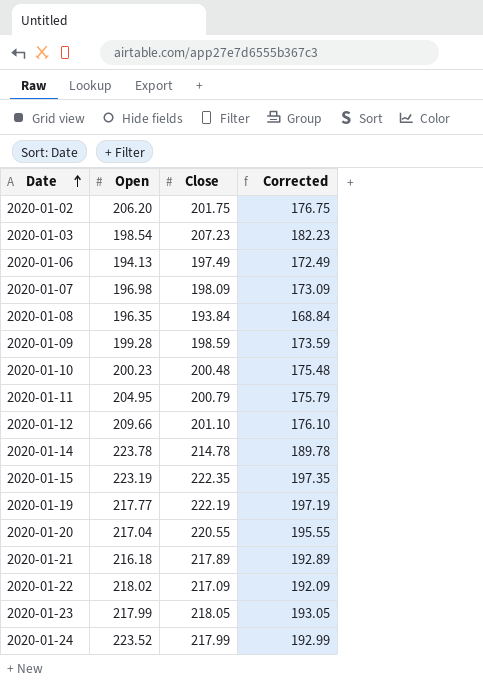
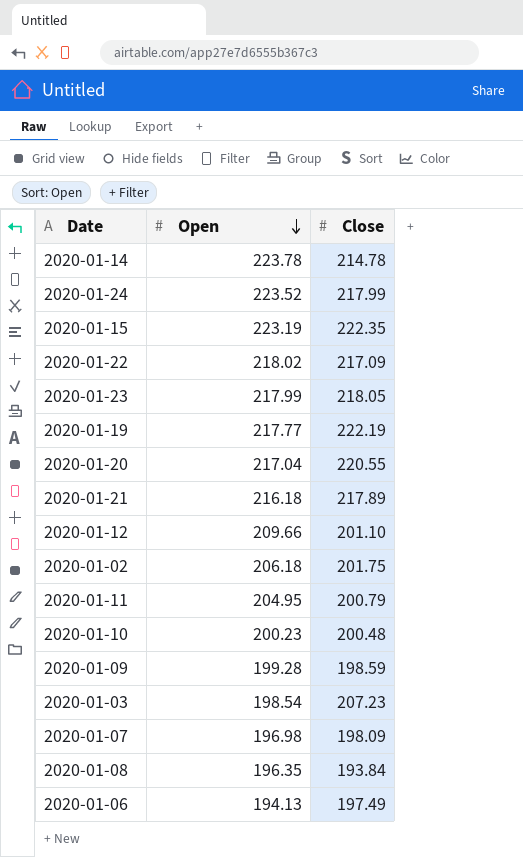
row order: Date ascending -> Open descending
column Corrected | formula: [Close] - 25 -> none
2020-01-02 | Open: 206.20 -> 206.18

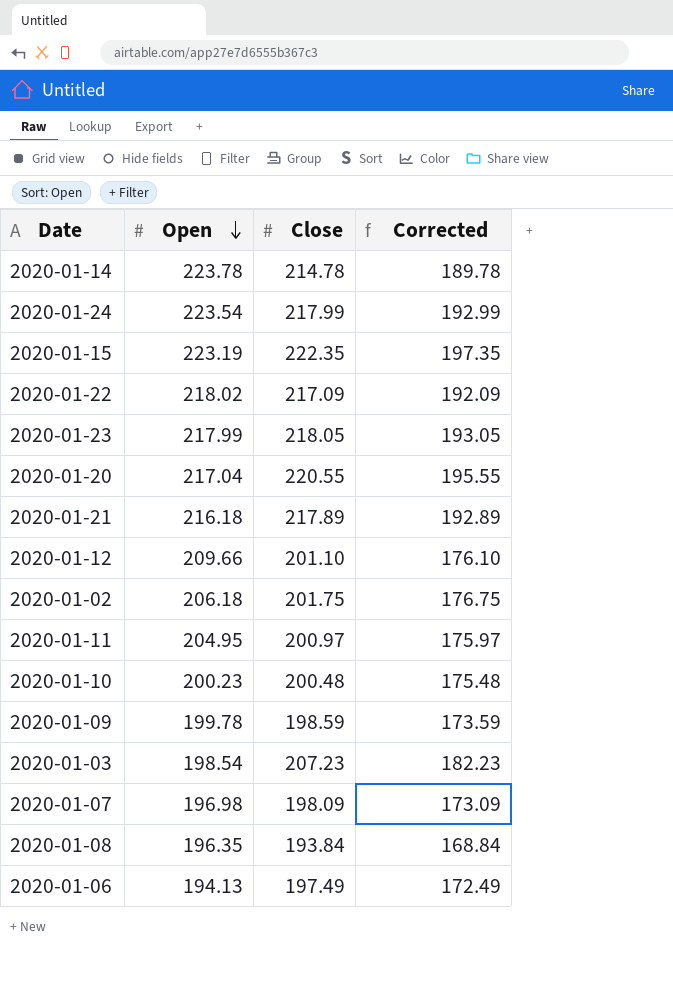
column Corrected | formula: none -> [Close] - 25
row 2020-01-19: 217.77 | 222.19 -> none
2020-01-24 | Open: 223.52 -> 223.54
2020-01-11 | Close: 200.79 -> 200.97
2020-01-09 | Open: 199.28 -> 199.78

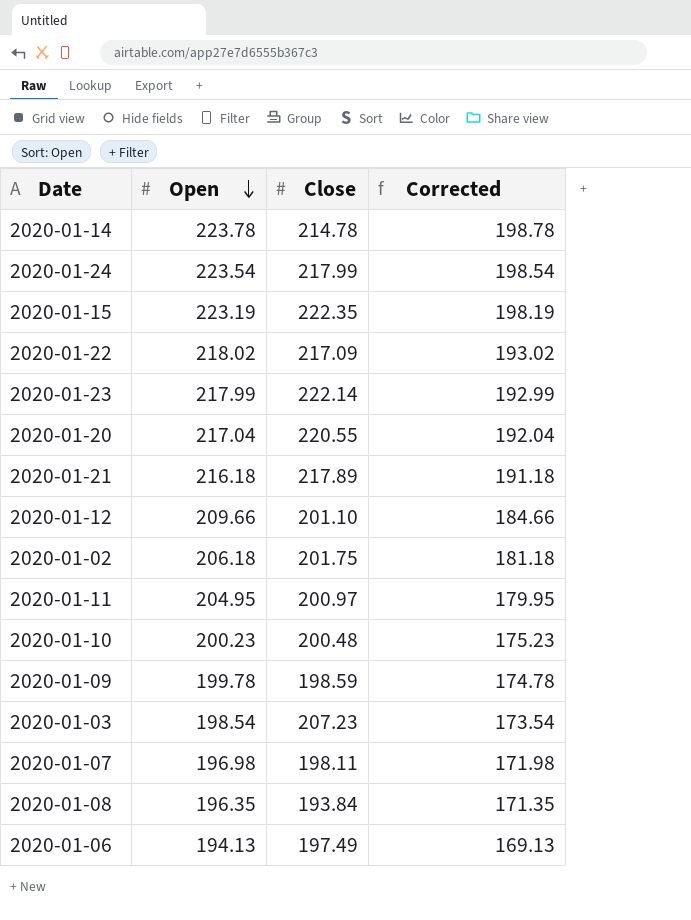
column Corrected | formula: [Close] - 25 -> [Open] - 25
2020-01-23 | Close: 218.05 -> 222.14
2020-01-07 | Close: 198.09 -> 198.11

